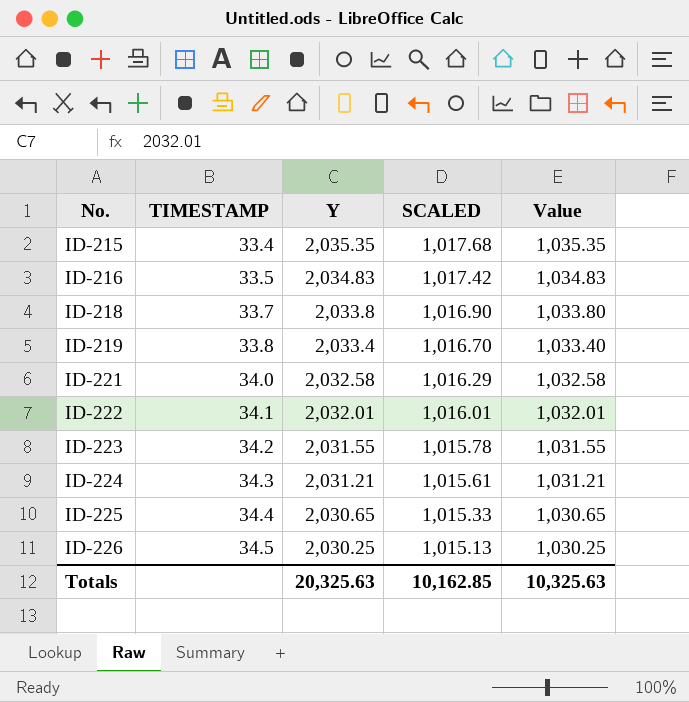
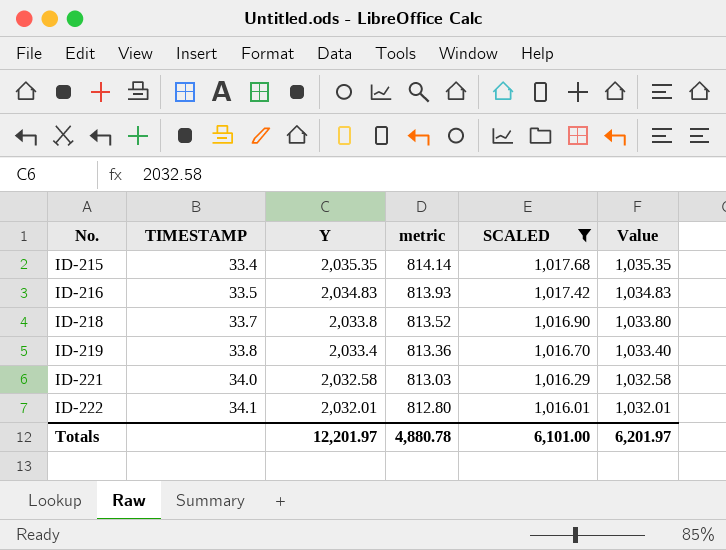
filter: none -> SCALED >= 1,016.01
column metric | formula: none -> [Y] * 0.4
Totals | Y: 20,325.63 -> 12,201.97
Totals | SCALED: 10,162.85 -> 6,101.00
Totals | Value: 10,325.63 -> 6,201.97

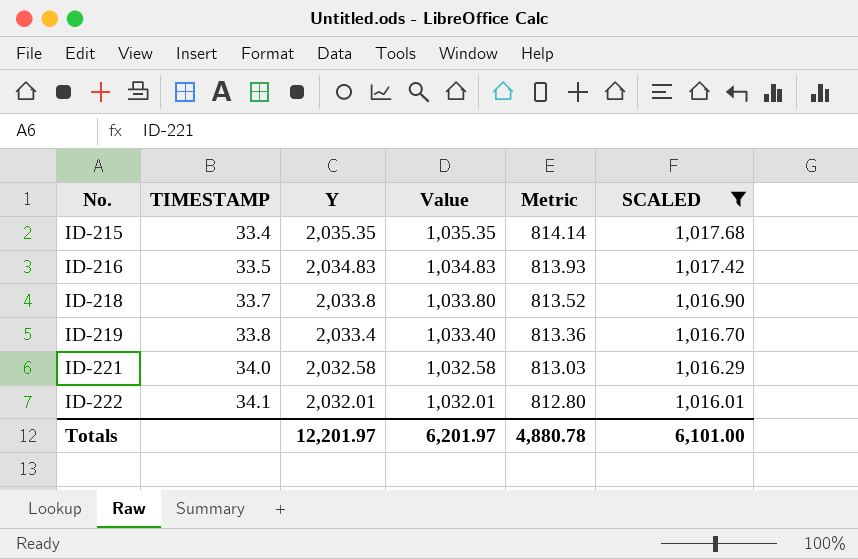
column Value | position: 6 -> 4
column name: metric -> Metric

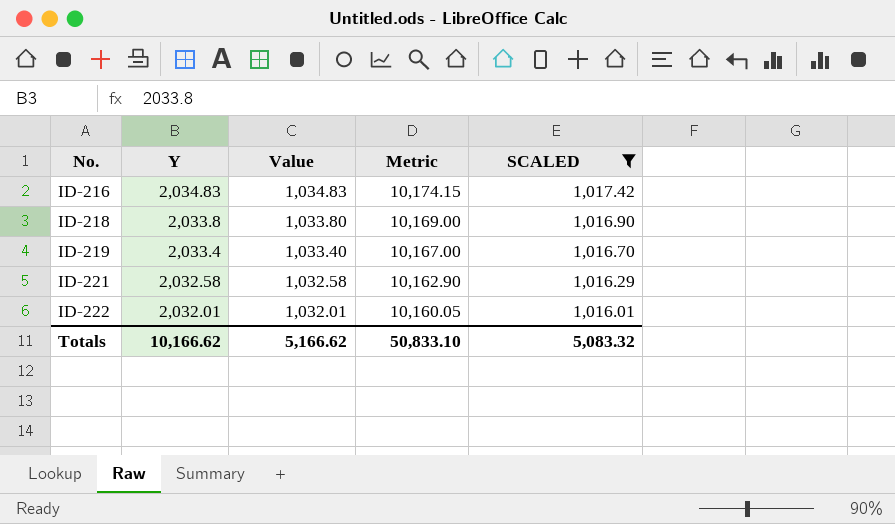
column TIMESTAMP | position: 2 -> none
column Metric | formula: [Y] * 0.4 -> [Y] * 5
row ID-215: 33.4 | 2,035.35 | 1,035.35 | 814.14 | 1,017.68 -> none
Totals | Y: 12,201.97 -> 10,166.62
Totals | Value: 6,201.97 -> 5,166.62
Totals | Metric: 4,880.78 -> 50,833.10
Totals | SCALED: 6,101.00 -> 5,083.32

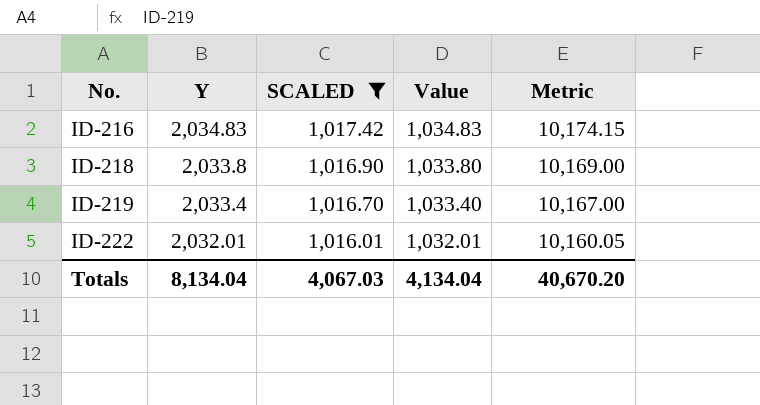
column SCALED | position: 5 -> 3
row ID-221: 2,032.58 | 1,032.58 | 10,162.90 | 1,016.29 -> none
Totals | Y: 10,166.62 -> 8,134.04
Totals | SCALED: 5,083.32 -> 4,067.03
Totals | Value: 5,166.62 -> 4,134.04
Totals | Metric: 50,833.10 -> 40,670.20

